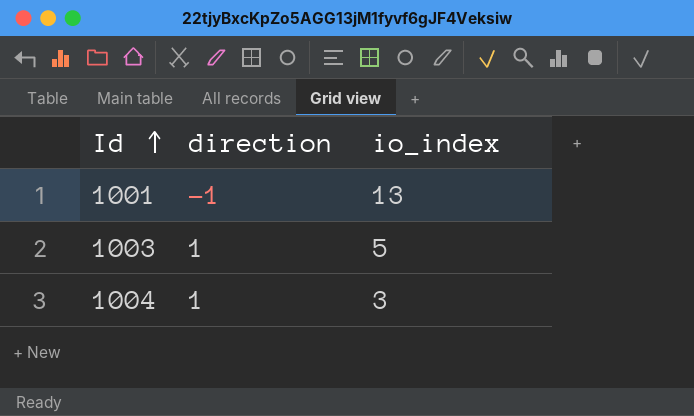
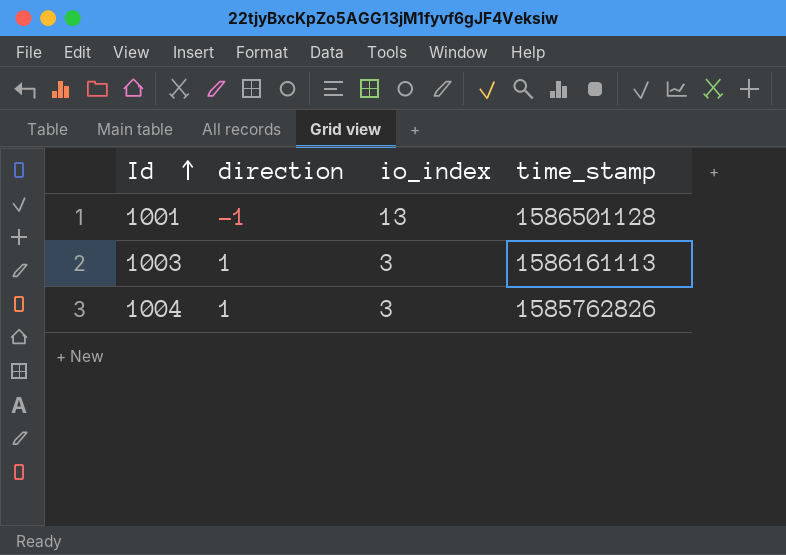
column time_stamp | position: none -> 4
1003 | io_index: 5 -> 3

